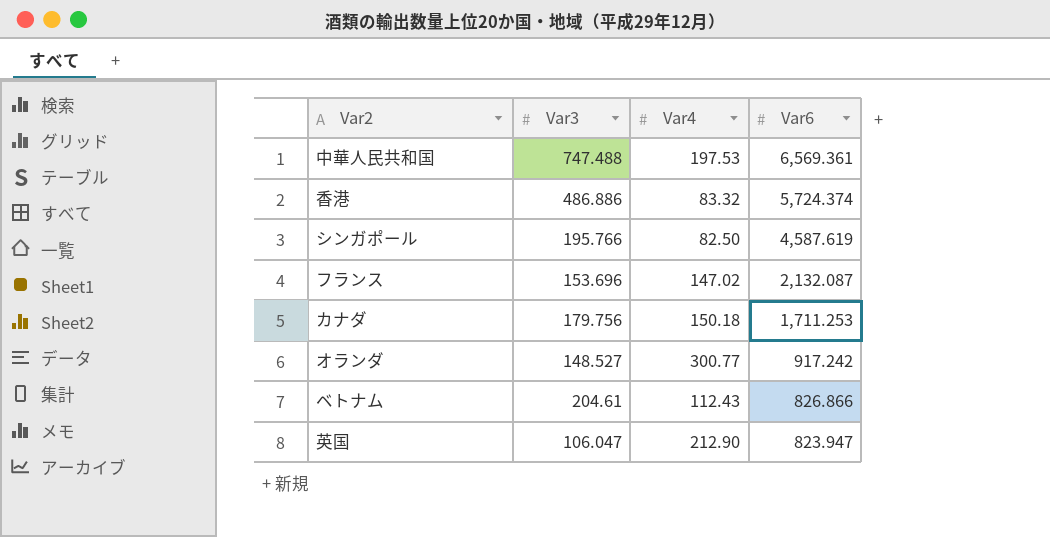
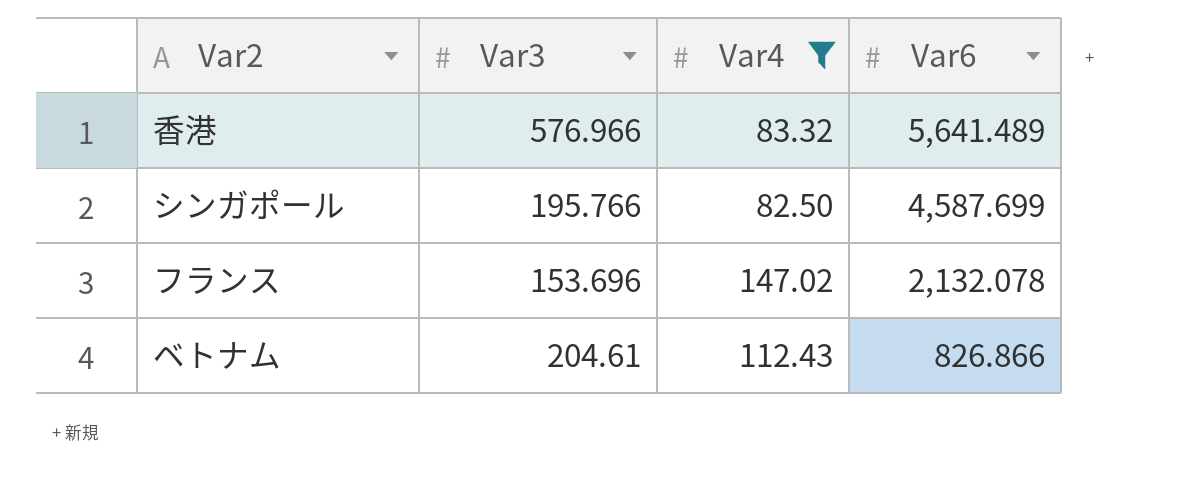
filter: none -> Var4 <= 147.02
香港 | Var3: 486.886 -> 576.966
香港 | Var6: 5,724.374 -> 5,641.489
シンガポール | Var6: 4,587.619 -> 4,587.699
フランス | Var6: 2,132.087 -> 2,132.078

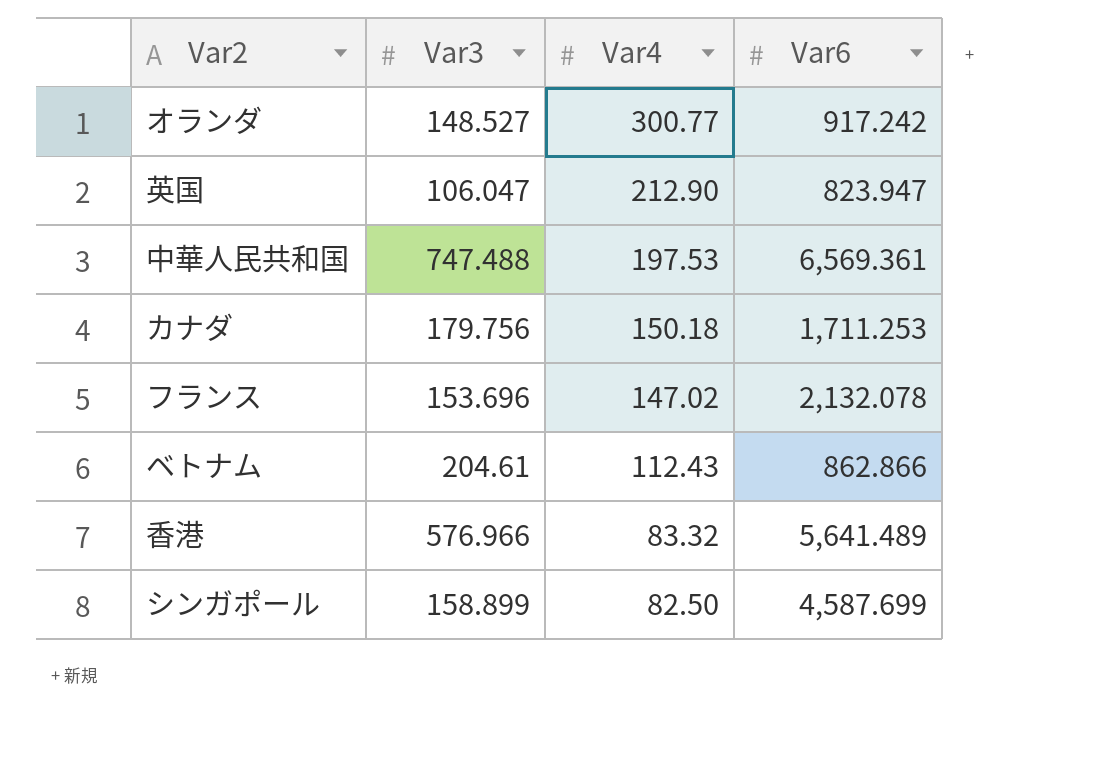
filter: Var4 <= 147.02 -> none
row order: Var6 descending -> Var4 descending
ベトナム | Var6: 826.866 -> 862.866
シンガポール | Var3: 195.766 -> 158.899

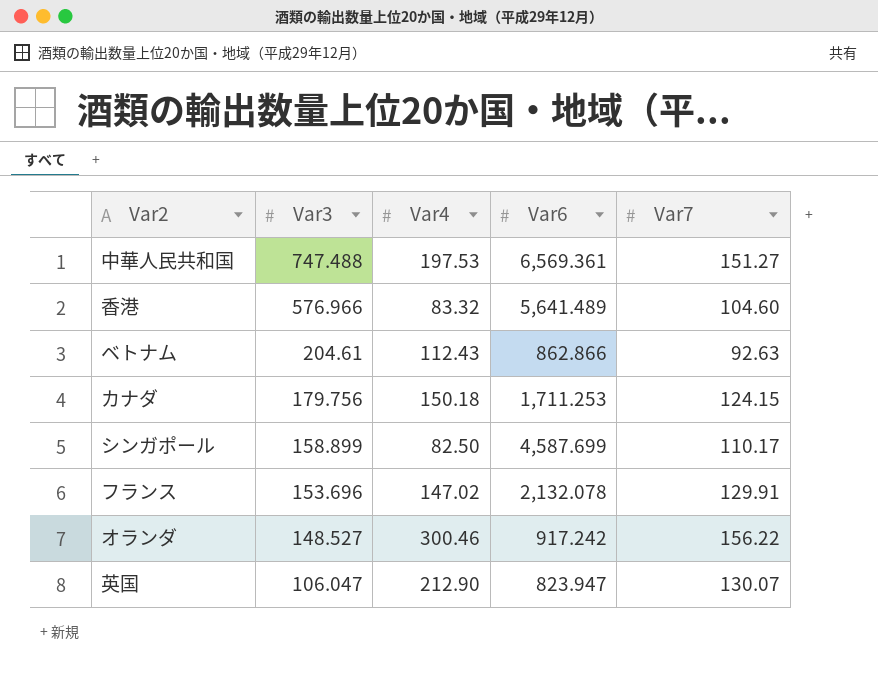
row order: Var4 descending -> Var3 descending
column Var7 | position: none -> 5
オランダ | Var4: 300.77 -> 300.46

